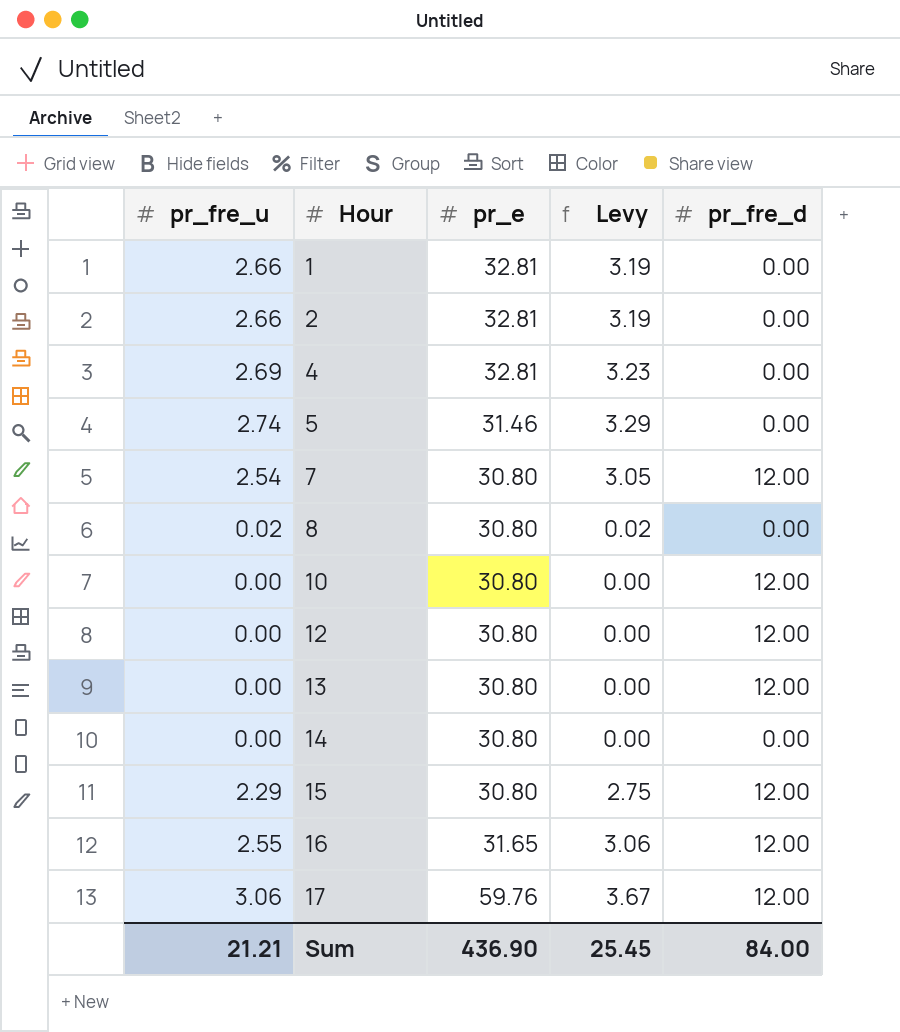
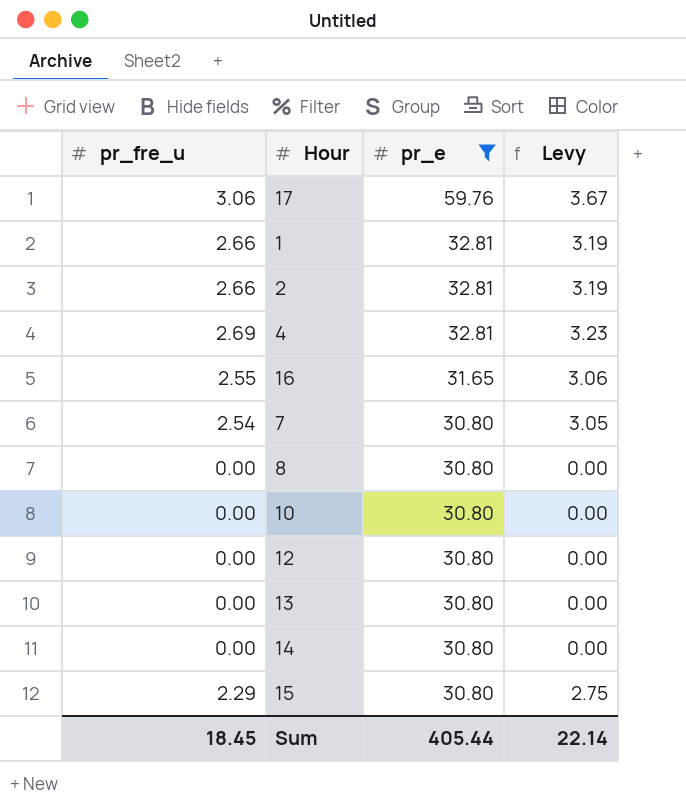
filter: none -> pr_e != 31.46
row order: Hour ascending -> pr_e descending
column pr_fre_d | position: 5 -> none
8 | pr_fre_u: 0.02 -> 0.00
8 | Levy: 0.02 -> 0.00
Sum | pr_fre_u: 21.21 -> 18.45
Sum | pr_e: 436.90 -> 405.44
Sum | Levy: 25.45 -> 22.14

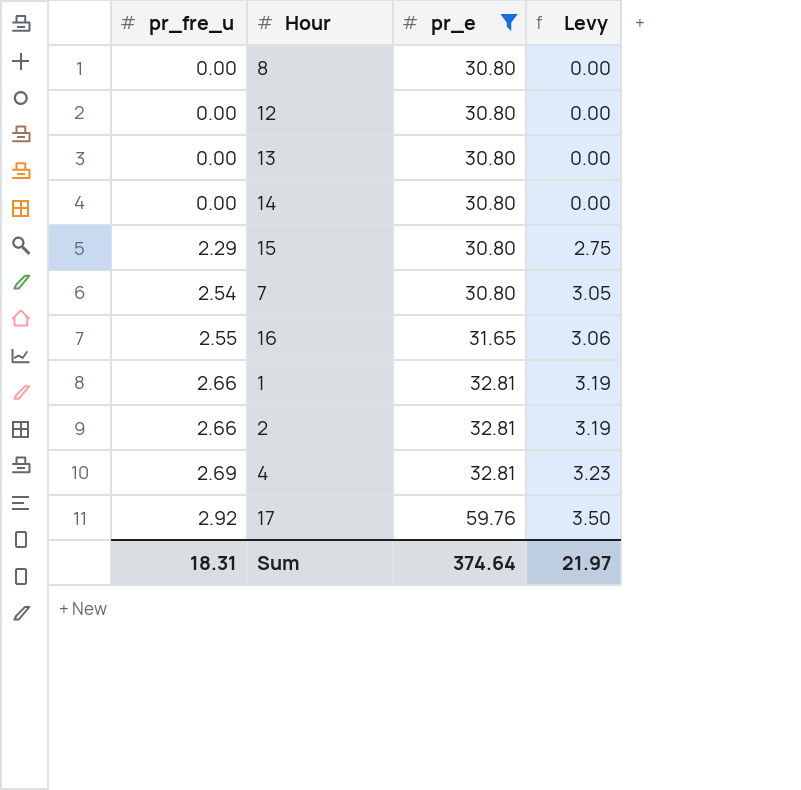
row order: pr_e descending -> pr_fre_u ascending
row 10: 0.00 | 30.80 | 0.00 -> none
17 | pr_fre_u: 3.06 -> 2.92
17 | Levy: 3.67 -> 3.50
Sum | pr_fre_u: 18.45 -> 18.31
Sum | pr_e: 405.44 -> 374.64
Sum | Levy: 22.14 -> 21.97

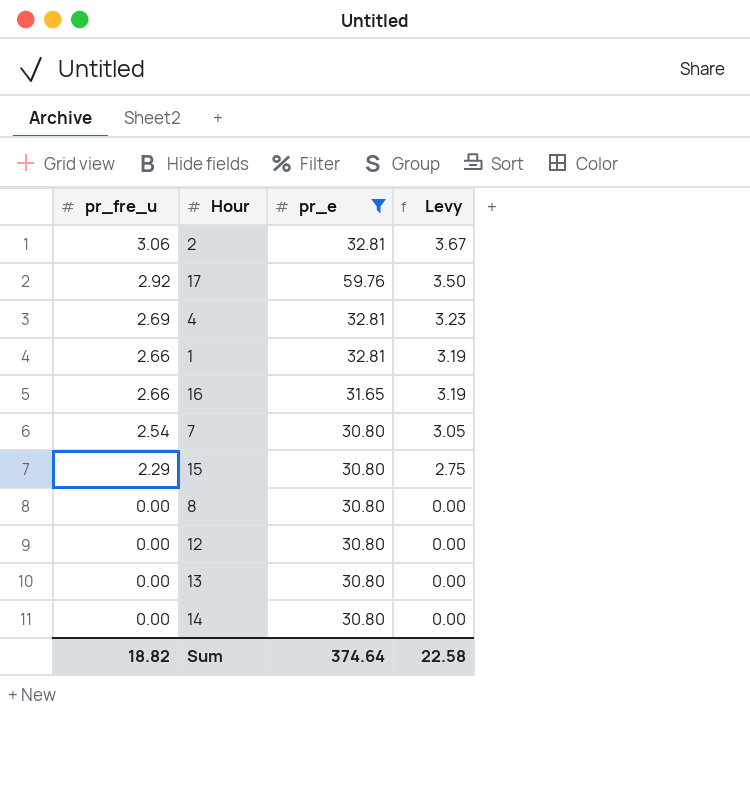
row order: pr_fre_u ascending -> pr_fre_u descending
2 | pr_fre_u: 2.66 -> 3.06
2 | Levy: 3.19 -> 3.67
16 | pr_fre_u: 2.55 -> 2.66
16 | Levy: 3.06 -> 3.19
Sum | pr_fre_u: 18.31 -> 18.82
Sum | Levy: 21.97 -> 22.58

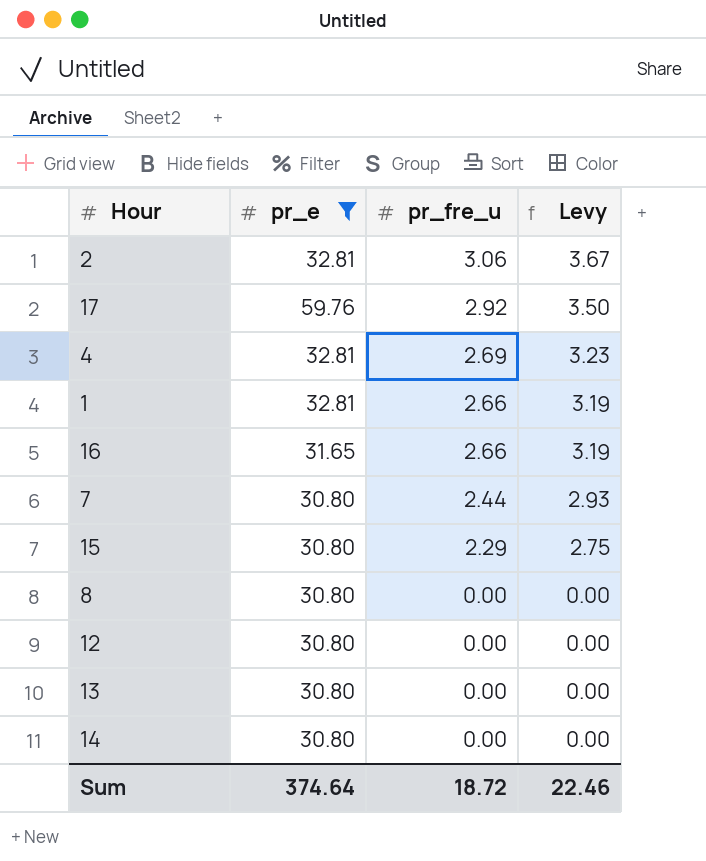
column pr_fre_u | position: 1 -> 3
7 | pr_fre_u: 2.54 -> 2.44
7 | Levy: 3.05 -> 2.93
Sum | pr_fre_u: 18.82 -> 18.72
Sum | Levy: 22.58 -> 22.46

